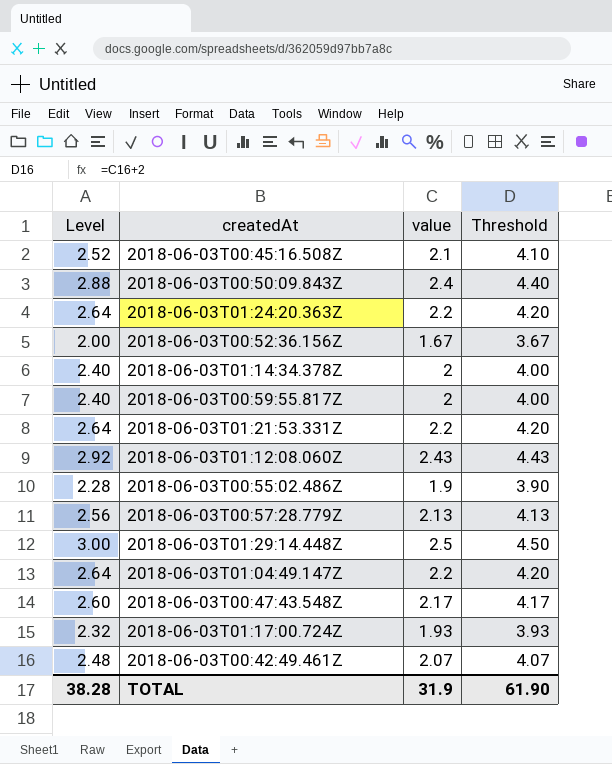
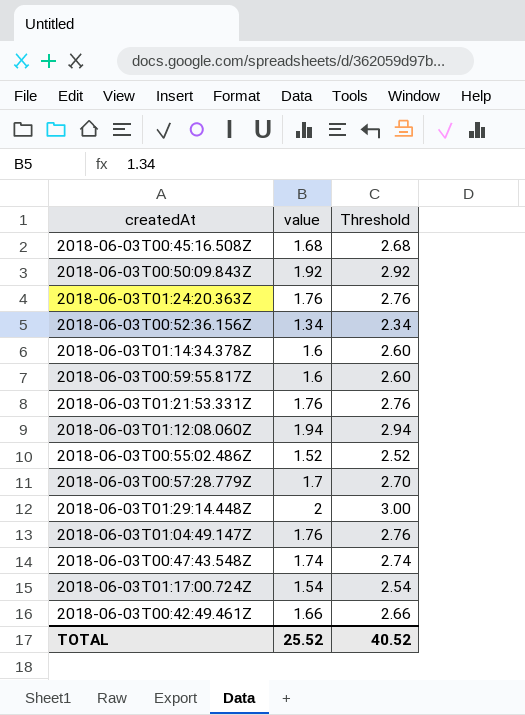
column Level | formula: [value] * 1.2 -> none
column Threshold | formula: [value] + 2 -> [value] + 1
2018-06-03T00:45:16.508Z | value: 2.1 -> 1.68
2018-06-03T00:50:09.843Z | value: 2.4 -> 1.92
2018-06-03T01:24:20.363Z | value: 2.2 -> 1.76
2018-06-03T00:52:36.156Z | value: 1.67 -> 1.34
2018-06-03T01:14:34.378Z | value: 2 -> 1.6
2018-06-03T00:59:55.817Z | value: 2 -> 1.6
2018-06-03T01:21:53.331Z | value: 2.2 -> 1.76
2018-06-03T01:12:08.060Z | value: 2.43 -> 1.94
2018-06-03T00:55:02.486Z | value: 1.9 -> 1.52
2018-06-03T00:57:28.779Z | value: 2.13 -> 1.7
2018-06-03T01:29:14.448Z | value: 2.5 -> 2
2018-06-03T01:04:49.147Z | value: 2.2 -> 1.76
2018-06-03T00:47:43.548Z | value: 2.17 -> 1.74
2018-06-03T01:17:00.724Z | value: 1.93 -> 1.54
2018-06-03T00:42:49.461Z | value: 2.07 -> 1.66
TOTAL | value: 31.9 -> 25.52
TOTAL | Threshold: 61.90 -> 40.52

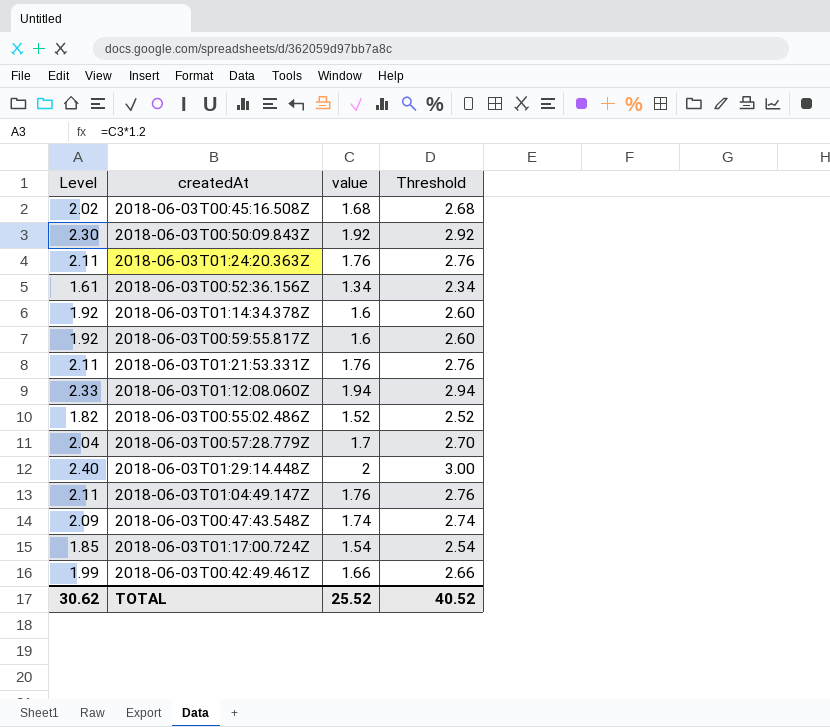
column Level | formula: none -> [value] * 1.2

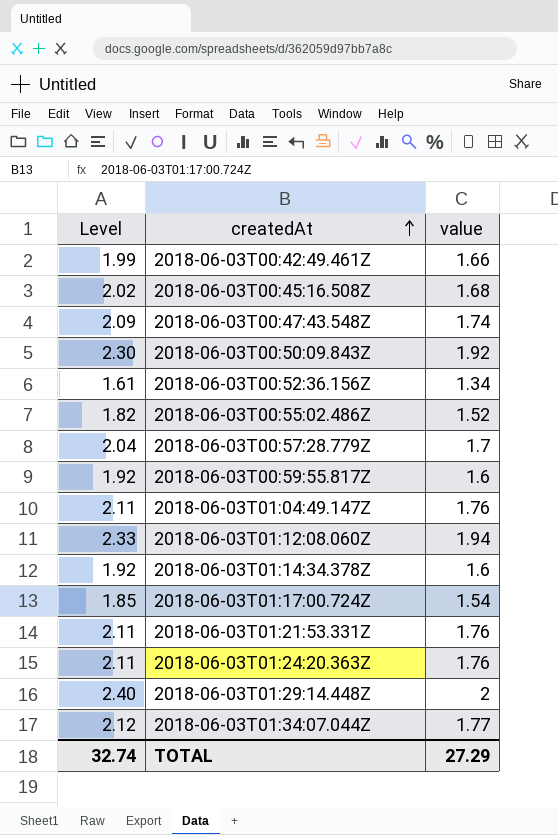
row order: none -> createdAt ascending
column Threshold | formula: [value] + 1 -> none
row 2018-06-03T01:34:07.044Z: none -> 2.12 | 1.77
TOTAL | Level: 30.62 -> 32.74
TOTAL | value: 25.52 -> 27.29

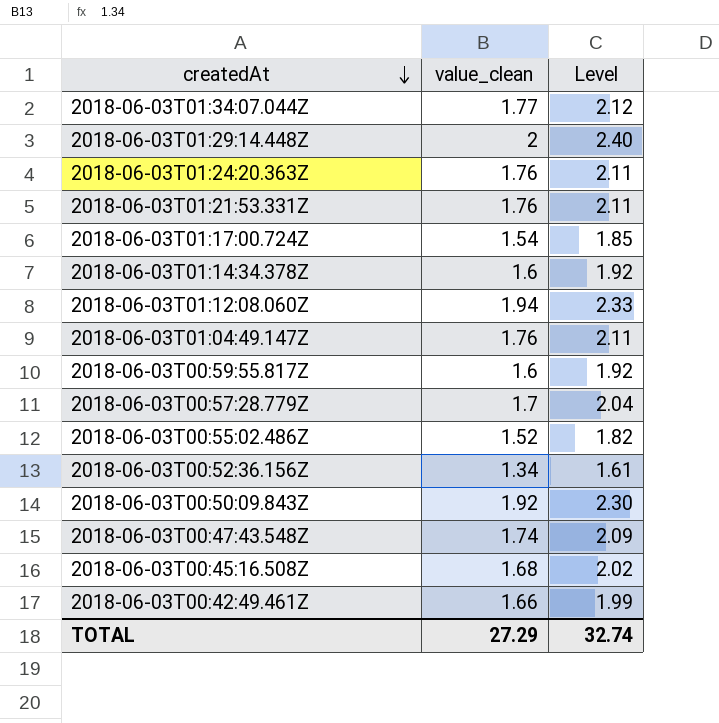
row order: createdAt ascending -> createdAt descending
column name: value -> value_clean
column Level | position: 1 -> 3

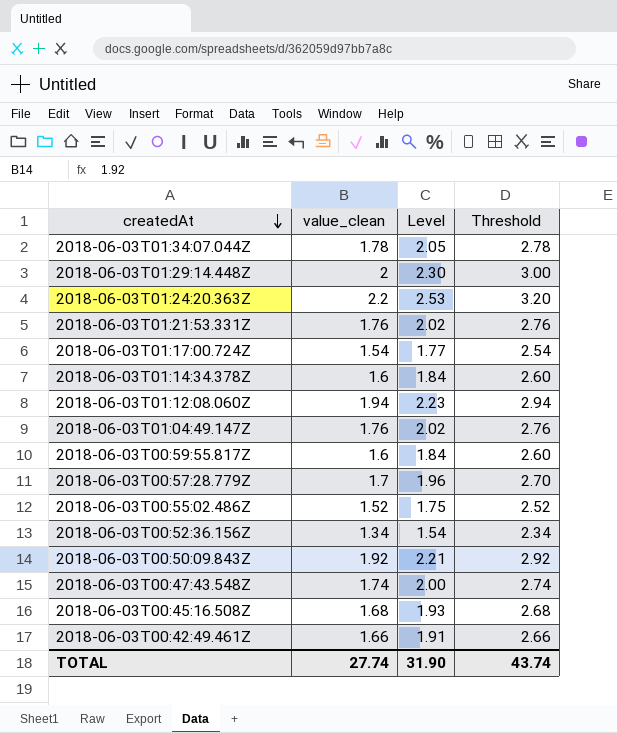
column Level | formula: [value_clean] * 1.2 -> [value_clean] * 1.15
column Threshold | formula: none -> [value_clean] + 1
2018-06-03T01:34:07.044Z | value_clean: 1.77 -> 1.78
2018-06-03T01:24:20.363Z | value_clean: 1.76 -> 2.2
TOTAL | value_clean: 27.29 -> 27.74
TOTAL | Level: 32.74 -> 31.90

